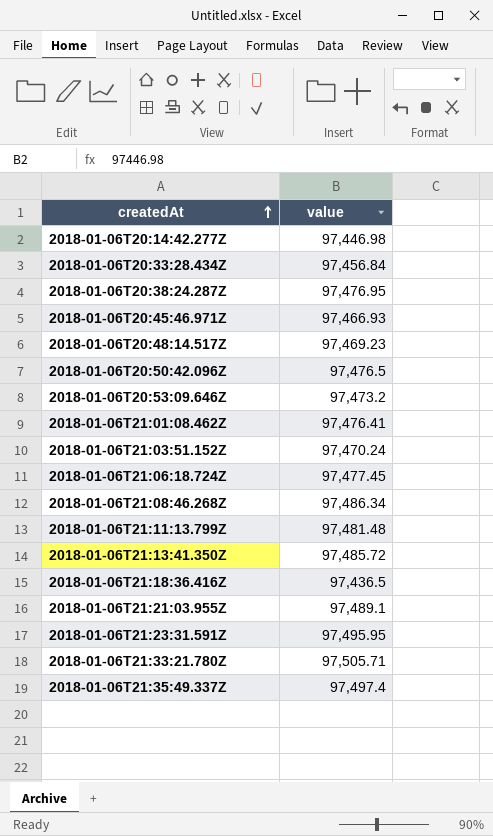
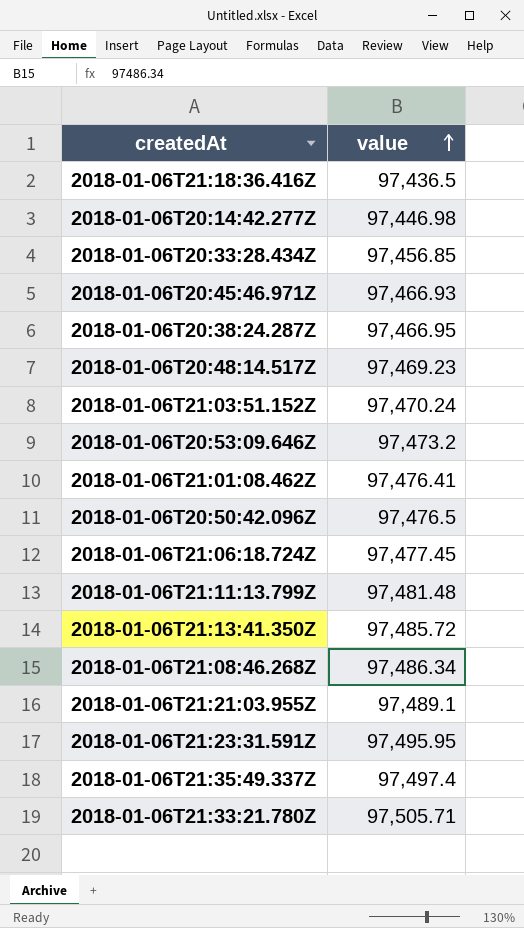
row order: createdAt ascending -> value ascending
2018-01-06T20:33:28.434Z | value: 97,456.84 -> 97,456.85
2018-01-06T20:38:24.287Z | value: 97,476.95 -> 97,466.95

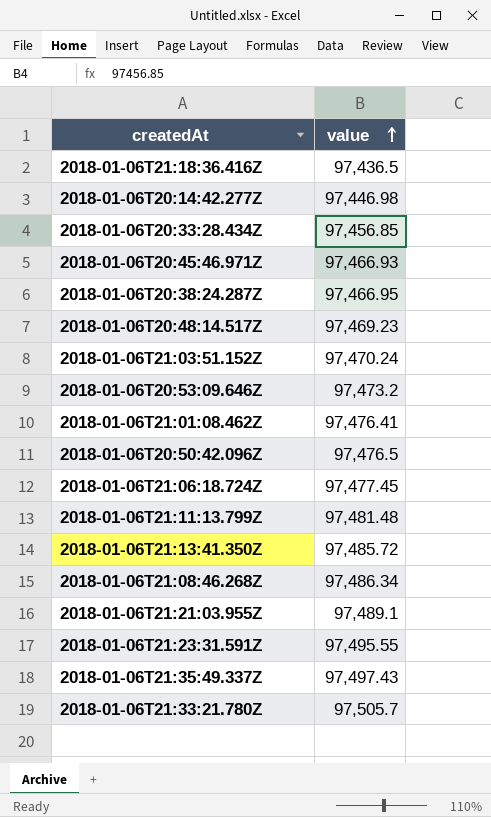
2018-01-06T21:23:31.591Z | value: 97,495.95 -> 97,495.55
2018-01-06T21:35:49.337Z | value: 97,497.4 -> 97,497.43
2018-01-06T21:33:21.780Z | value: 97,505.71 -> 97,505.7

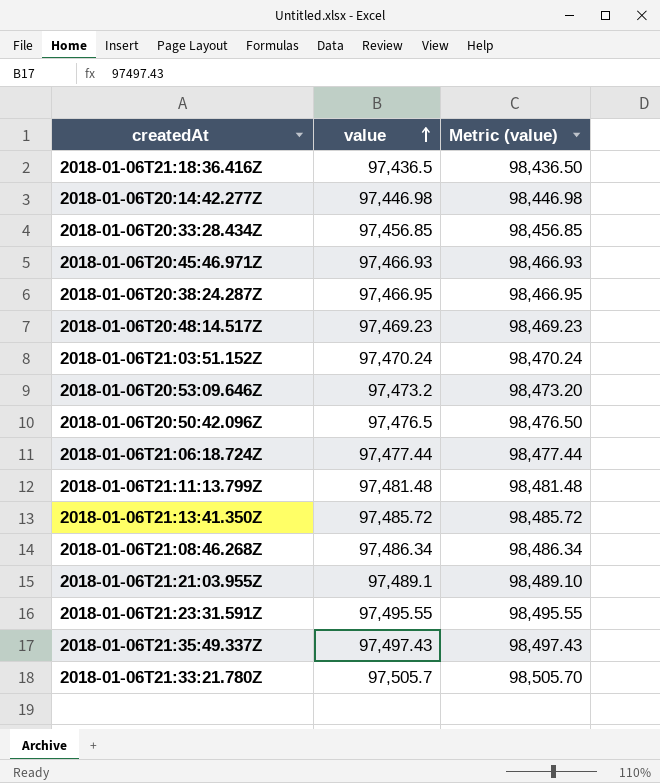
column Metric (value) | formula: none -> [value] + 1000
row 2018-01-06T21:01:08.462Z: 97,476.41 -> none
2018-01-06T21:06:18.724Z | value: 97,477.45 -> 97,477.44

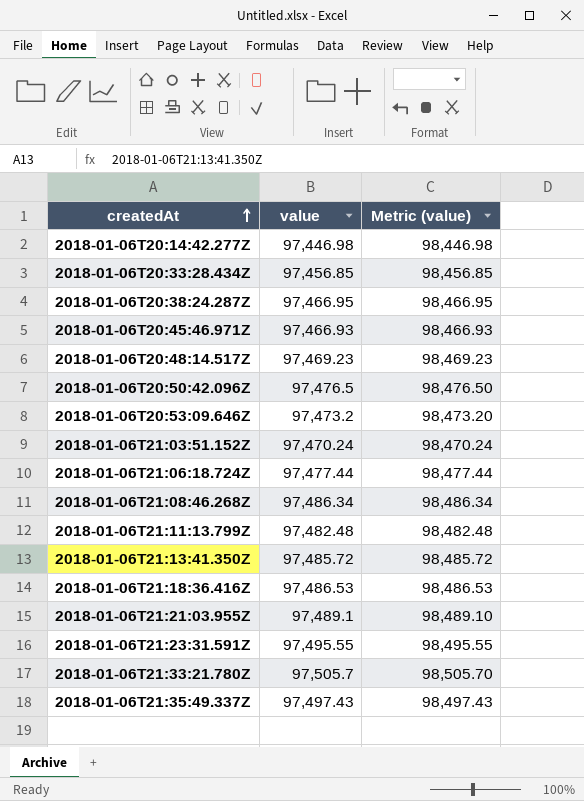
row order: value ascending -> createdAt ascending
2018-01-06T21:11:13.799Z | value: 97,481.48 -> 97,482.48
2018-01-06T21:11:13.799Z | Metric (value): 98,481.48 -> 98,482.48
2018-01-06T21:18:36.416Z | value: 97,436.5 -> 97,486.53
2018-01-06T21:18:36.416Z | Metric (value): 98,436.50 -> 98,486.53

